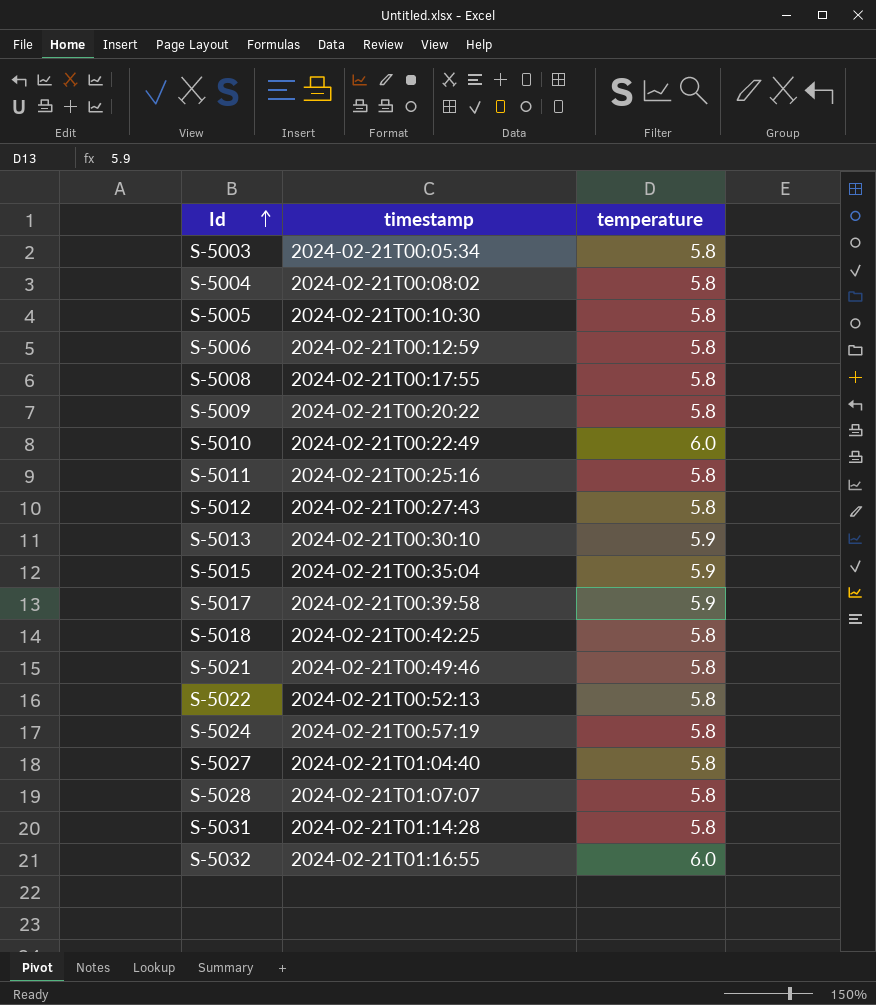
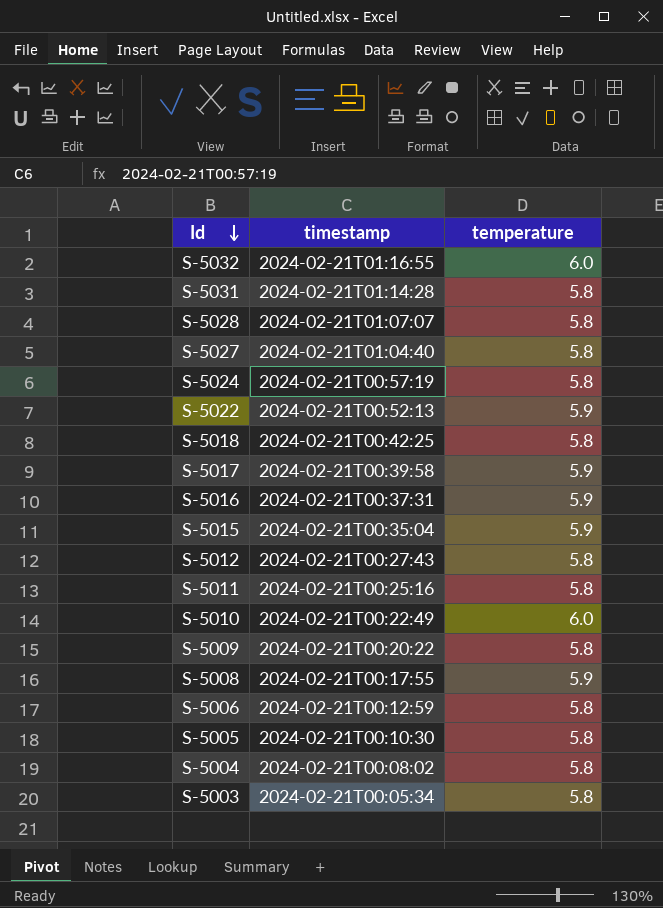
row order: Id ascending -> Id descending
row S-5013: 2024-02-21T00:30:10 | 5.9 -> none
row S-5021: 2024-02-21T00:49:46 | 5.8 -> none
S-5022 | temperature: 5.8 -> 5.9
row S-5016: none -> 2024-02-21T00:37:31 | 5.9
S-5008 | temperature: 5.8 -> 5.9

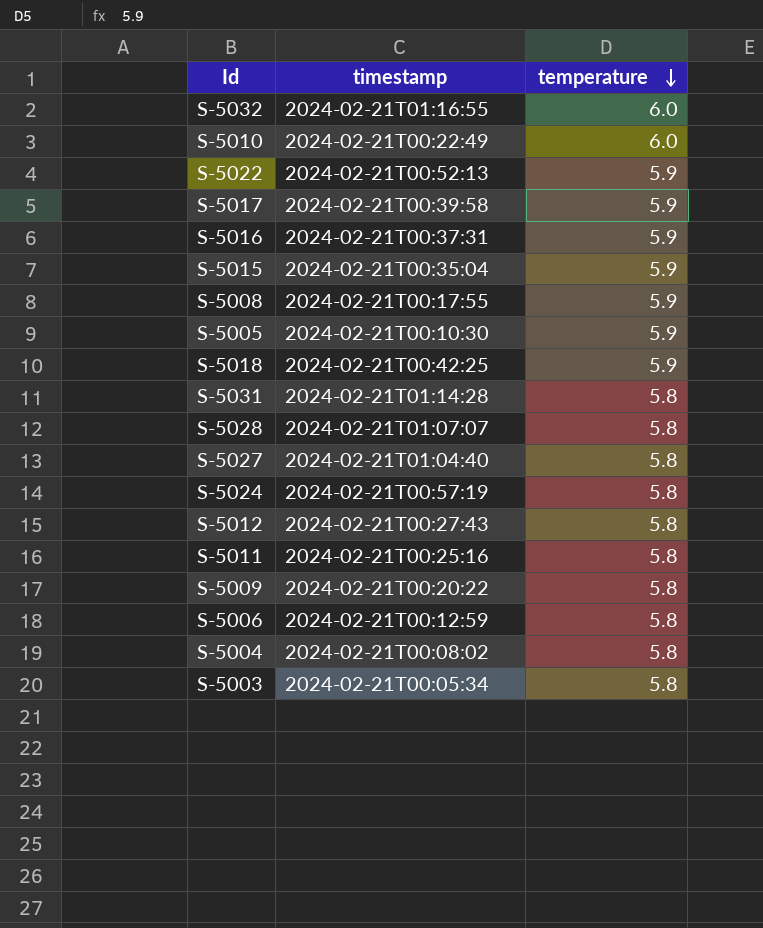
row order: Id descending -> temperature descending
S-5005 | temperature: 5.8 -> 5.9
S-5018 | temperature: 5.8 -> 5.9

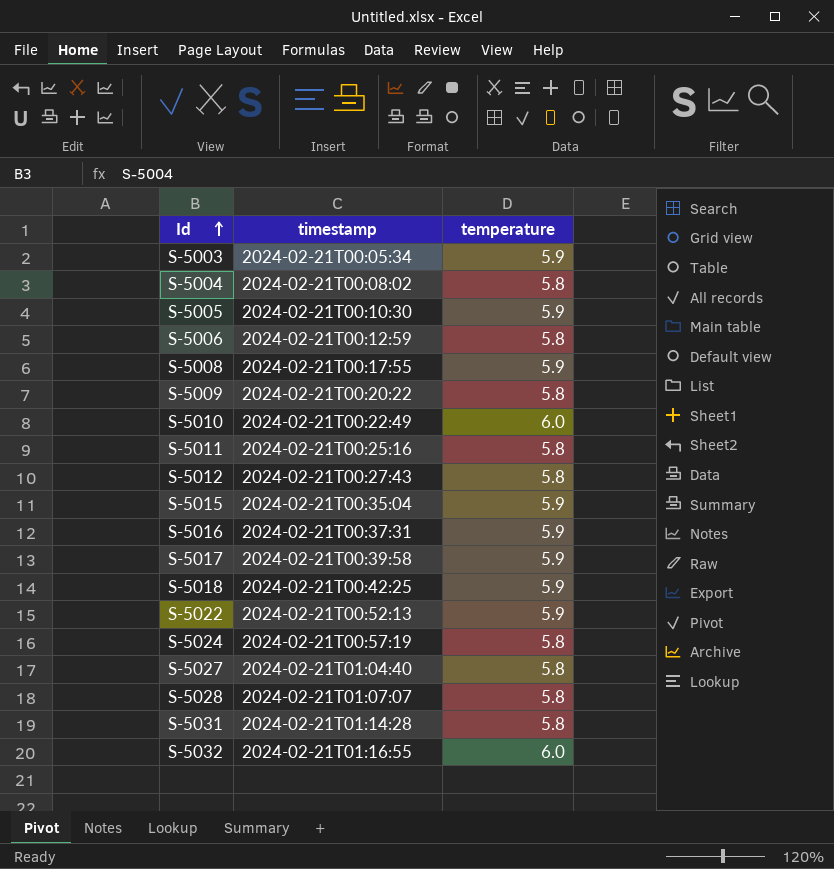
row order: temperature descending -> Id ascending
S-5003 | temperature: 5.8 -> 5.9

